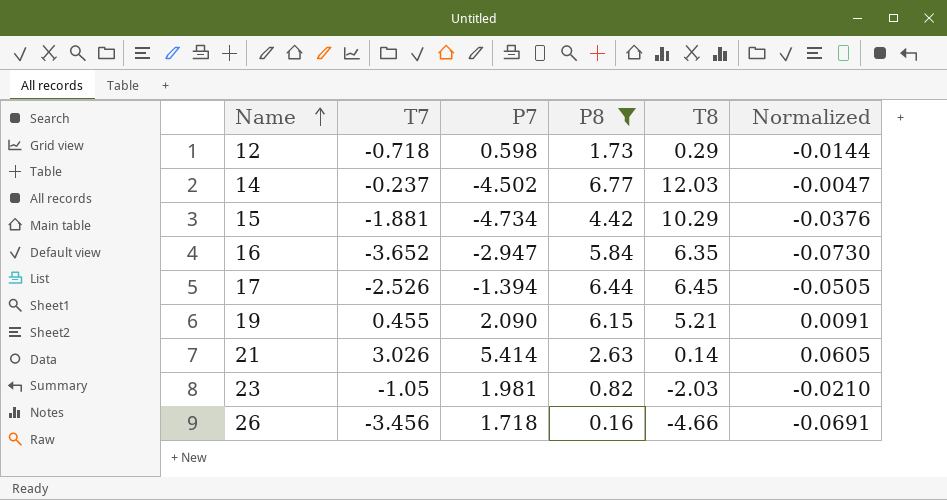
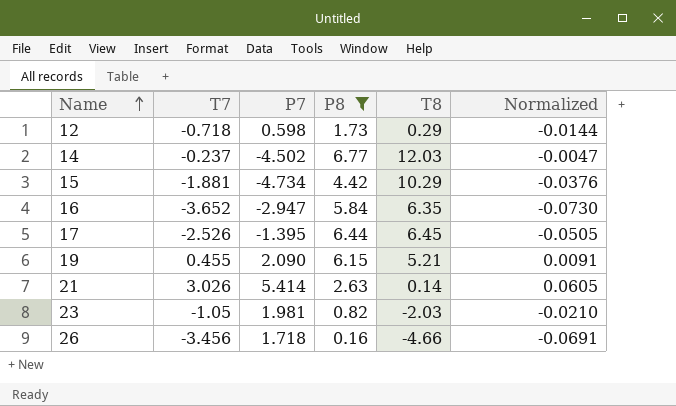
17 | P7: -1.394 -> -1.395

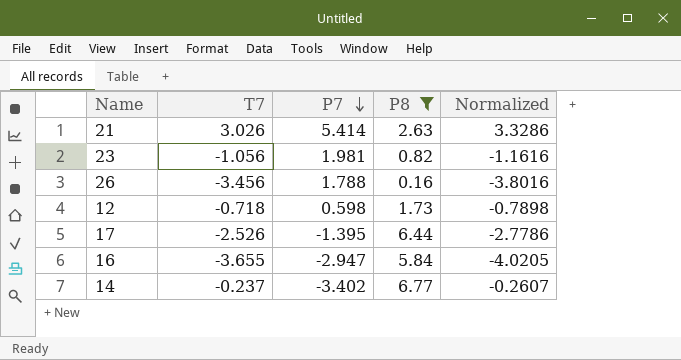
row order: Name ascending -> P7 descending
column T8 | position: 5 -> none
column Normalized | formula: [T7] * 0.02 -> [T7] * 1.1
row 15: -1.881 | -4.734 | 4.42 | 10.29 | -0.0376 -> none
row 19: 0.455 | 2.090 | 6.15 | 5.21 | 0.0091 -> none
23 | T7: -1.05 -> -1.056
26 | P7: 1.718 -> 1.788
16 | T7: -3.652 -> -3.655
14 | P7: -4.502 -> -3.402

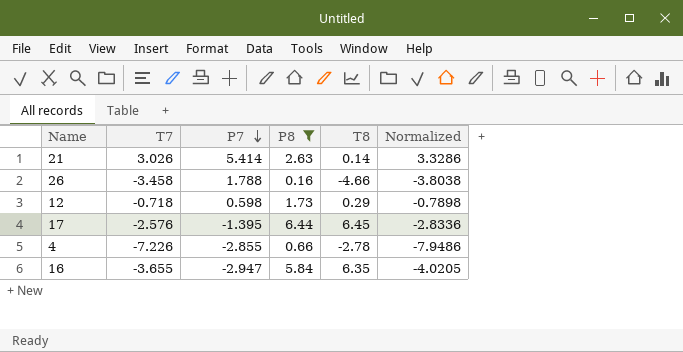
column T8 | position: none -> 5
row 23: -1.056 | 1.981 | 0.82 | -1.1616 -> none
row 14: -0.237 | -3.402 | 6.77 | -0.2607 -> none
26 | T7: -3.456 -> -3.458
26 | Normalized: -3.8016 -> -3.8038
17 | T7: -2.526 -> -2.576
17 | Normalized: -2.7786 -> -2.8336
row 4: none -> -7.226 | -2.855 | 0.66 | -2.78 | -7.9486

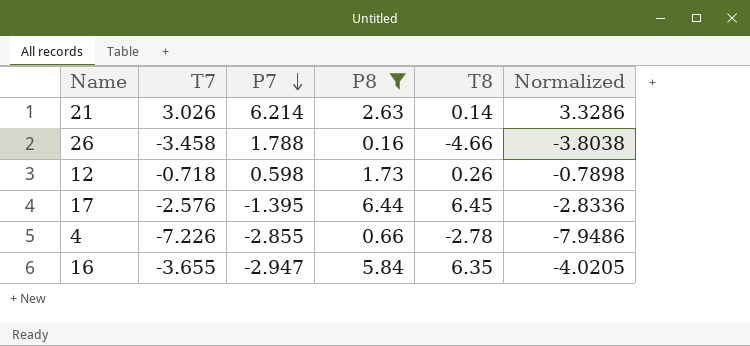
21 | P7: 5.414 -> 6.214
12 | T8: 0.29 -> 0.26

